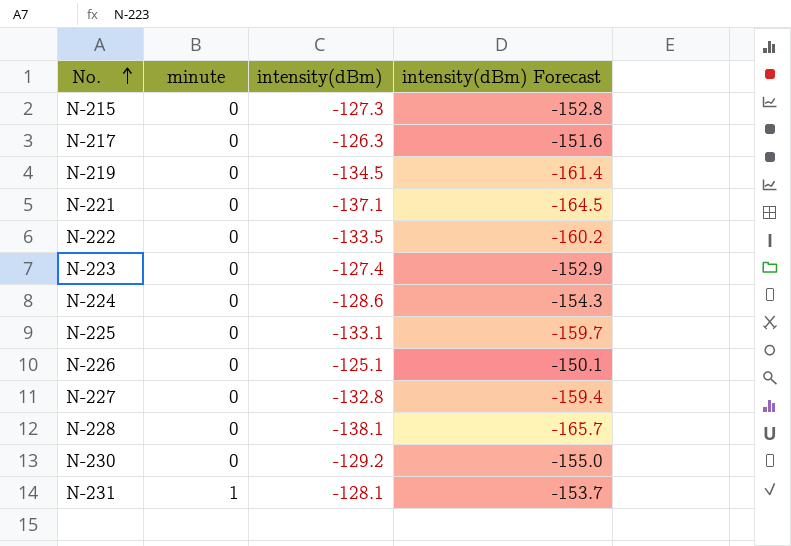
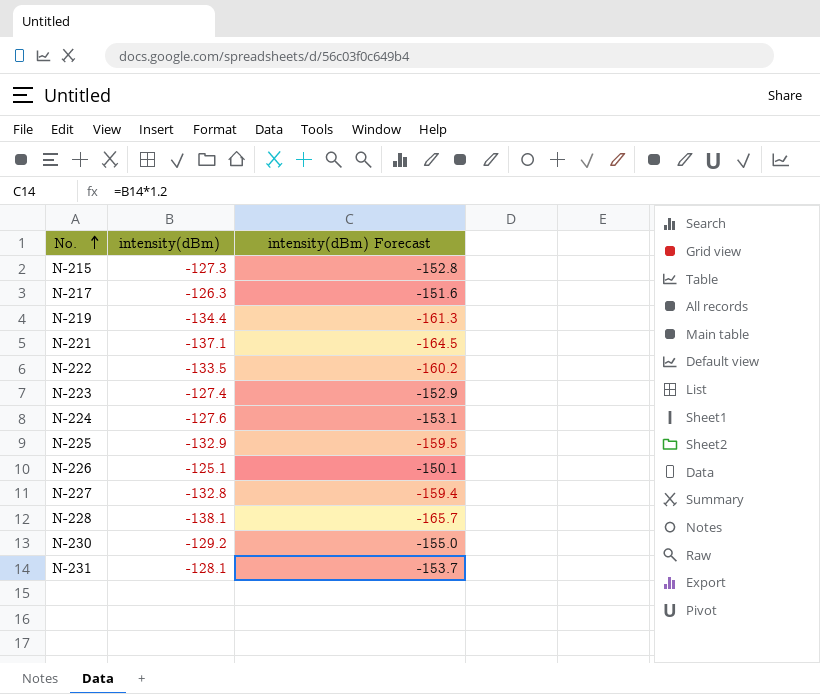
column minute | position: 2 -> none
N-219 | intensity(dBm): -134.5 -> -134.4
N-219 | intensity(dBm) Forecast: -161.4 -> -161.3
N-224 | intensity(dBm): -128.6 -> -127.6
N-224 | intensity(dBm) Forecast: -154.3 -> -153.1
N-225 | intensity(dBm): -133.1 -> -132.9
N-225 | intensity(dBm) Forecast: -159.7 -> -159.5

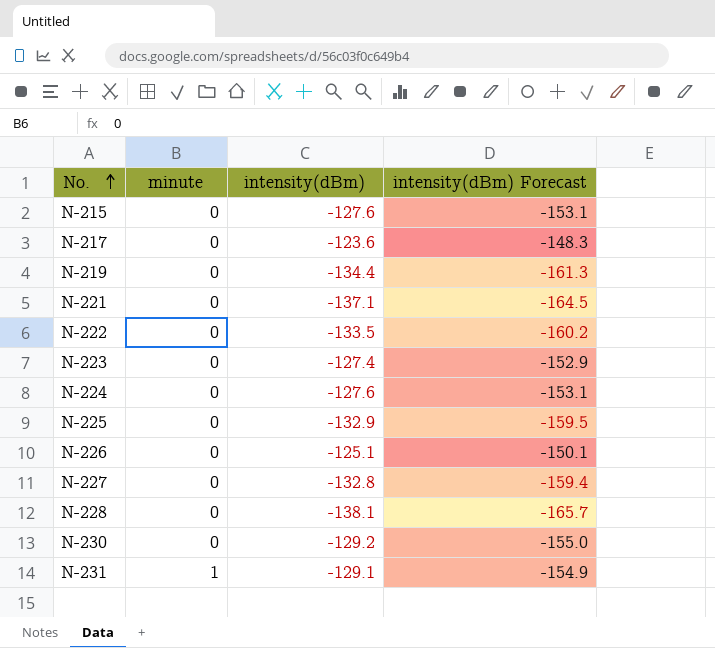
column minute | position: none -> 2
N-215 | intensity(dBm): -127.3 -> -127.6
N-215 | intensity(dBm) Forecast: -152.8 -> -153.1
N-217 | intensity(dBm): -126.3 -> -123.6
N-217 | intensity(dBm) Forecast: -151.6 -> -148.3
N-231 | intensity(dBm): -128.1 -> -129.1
N-231 | intensity(dBm) Forecast: -153.7 -> -154.9

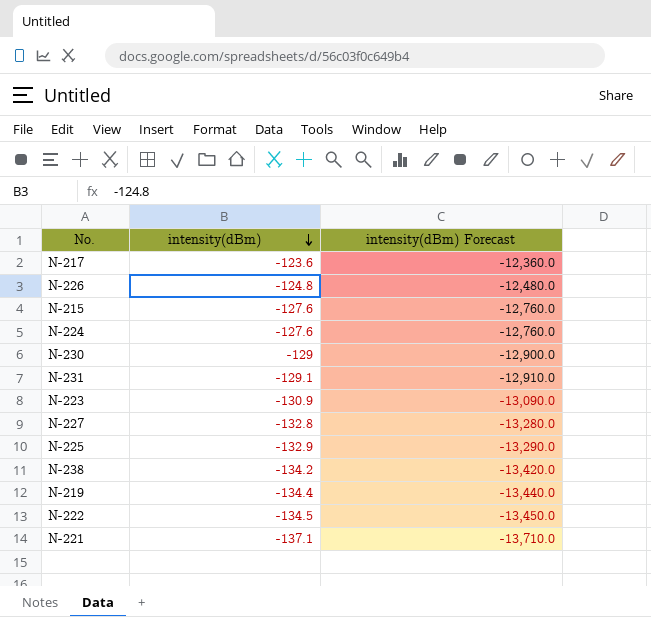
row order: No. ascending -> intensity(dBm) descending
column minute | position: 2 -> none
column intensity(dBm) Forecast | formula: [intensity(dBm)] * 1.2 -> [intensity(dBm)] * 100
row N-228: 0 | -138.1 | -165.7 -> none
N-226 | intensity(dBm): -125.1 -> -124.8
N-230 | intensity(dBm): -129.2 -> -129
N-223 | intensity(dBm): -127.4 -> -130.9
row N-238: none -> -134.2 | -13,420.0
N-222 | intensity(dBm): -133.5 -> -134.5

